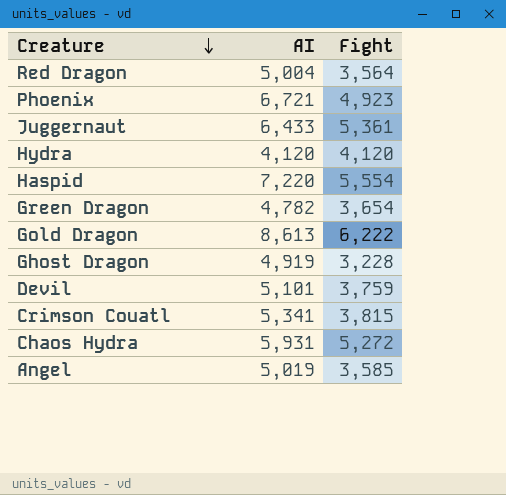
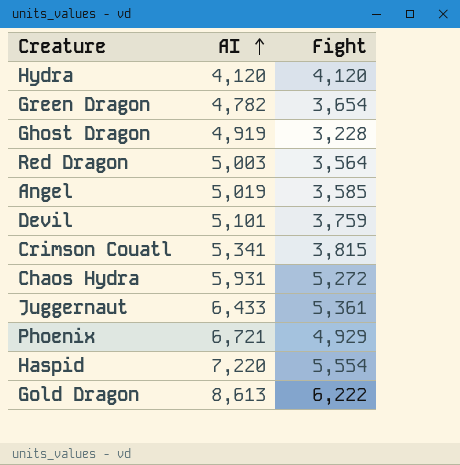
row order: Creature descending -> AI ascending
Red Dragon | AI: 5,004 -> 5,003
Phoenix | Fight: 4,923 -> 4,929

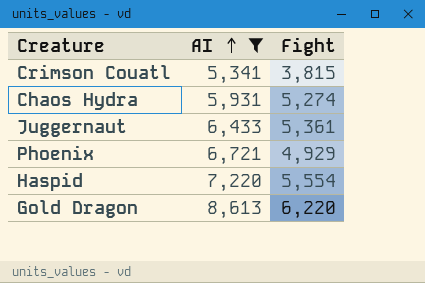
filter: none -> AI >= 5,341
Chaos Hydra | Fight: 5,272 -> 5,274
Gold Dragon | Fight: 6,222 -> 6,220

